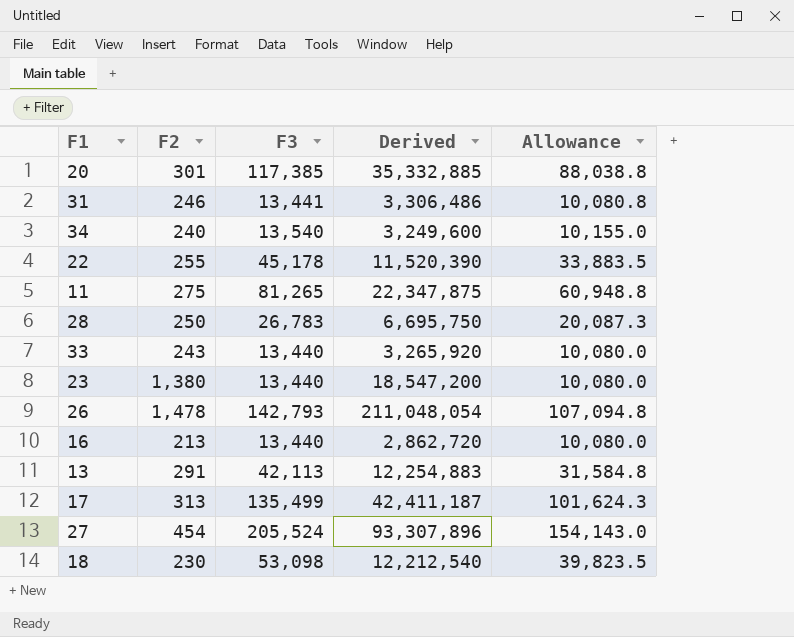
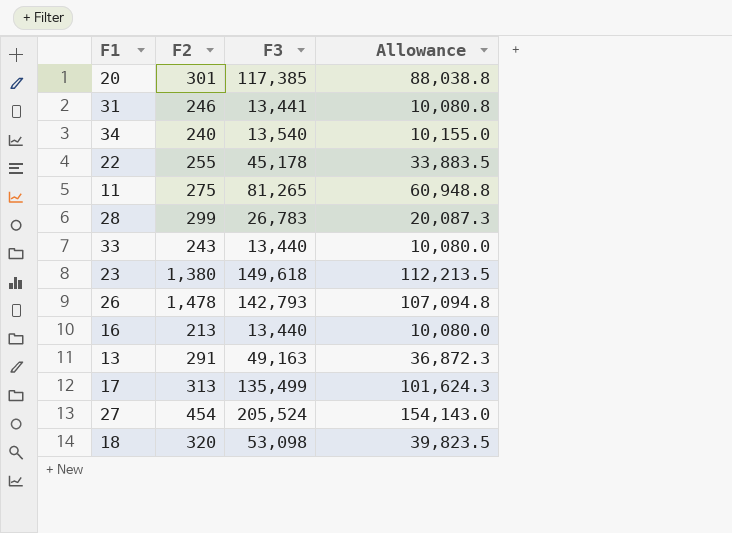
column Derived | formula: [F2] * [F3] -> none
28 | F2: 250 -> 299
23 | F3: 13,440 -> 149,618
23 | Allowance: 10,080.0 -> 112,213.5
13 | F3: 42,113 -> 49,163
13 | Allowance: 31,584.8 -> 36,872.3
18 | F2: 230 -> 320

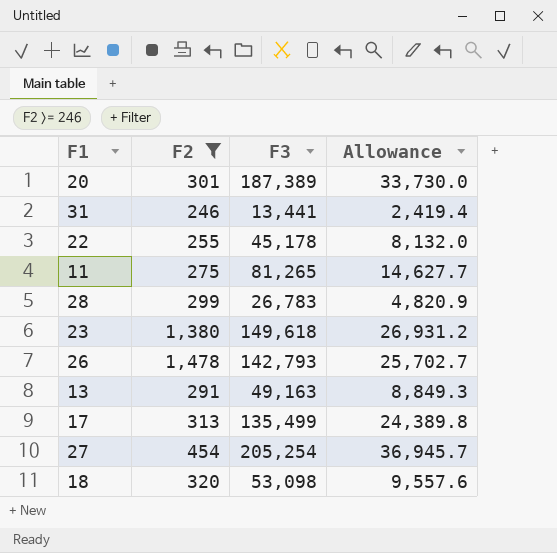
filter: none -> F2 >= 246
column Allowance | formula: [F3] * 0.75 -> [F3] * 0.18
20 | F3: 117,385 -> 187,389
27 | F3: 205,524 -> 205,254

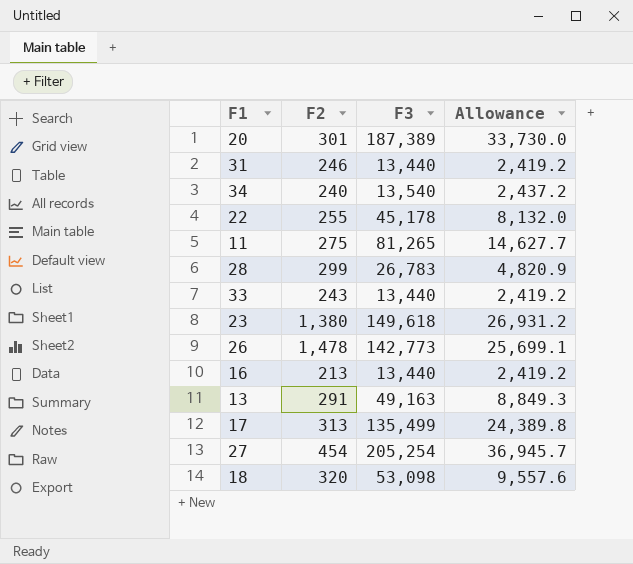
filter: F2 >= 246 -> none
31 | F3: 13,441 -> 13,440
31 | Allowance: 2,419.4 -> 2,419.2
26 | F3: 142,793 -> 142,773
26 | Allowance: 25,702.7 -> 25,699.1

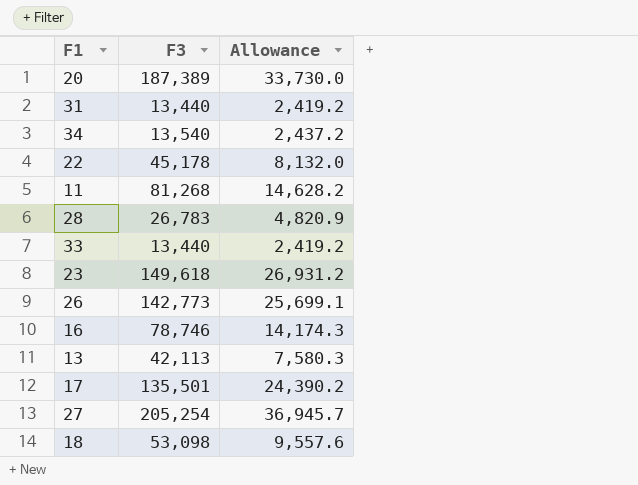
column F2 | position: 2 -> none
11 | F3: 81,265 -> 81,268
11 | Allowance: 14,627.7 -> 14,628.2
16 | F3: 13,440 -> 78,746
16 | Allowance: 2,419.2 -> 14,174.3
13 | F3: 49,163 -> 42,113
13 | Allowance: 8,849.3 -> 7,580.3
17 | F3: 135,499 -> 135,501
17 | Allowance: 24,389.8 -> 24,390.2

